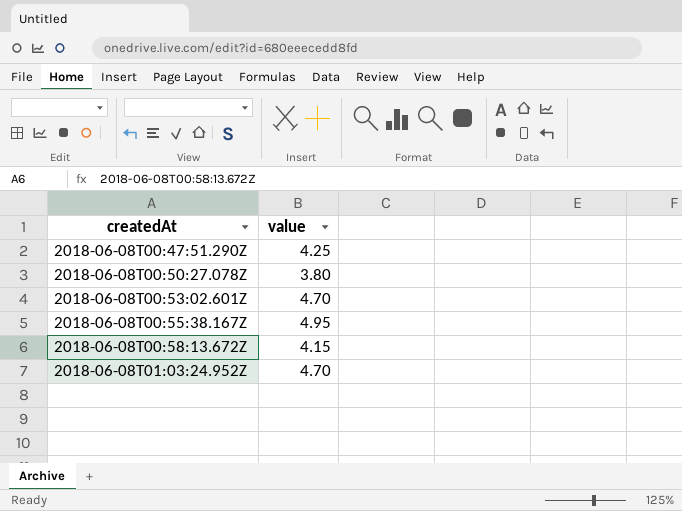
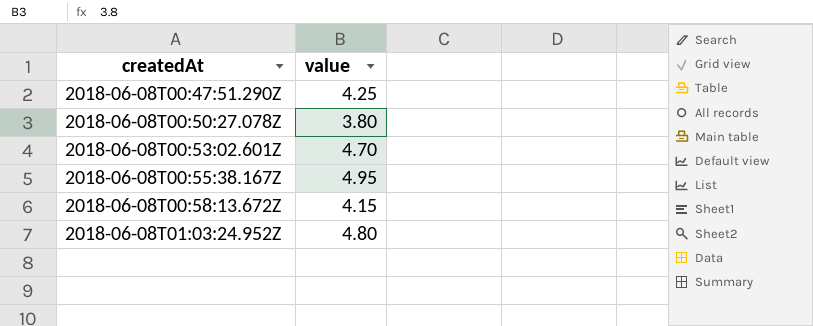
2018-06-08T01:03:24.952Z | value: 4.70 -> 4.80

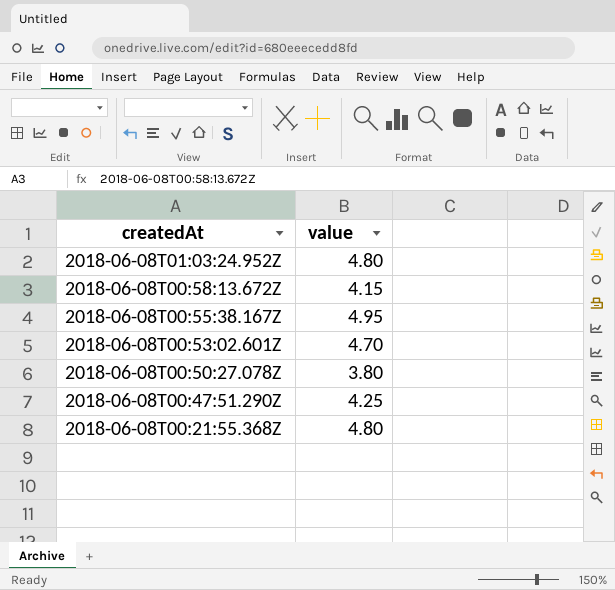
row order: createdAt ascending -> createdAt descending
row 2018-06-08T00:21:55.368Z: none -> 4.80

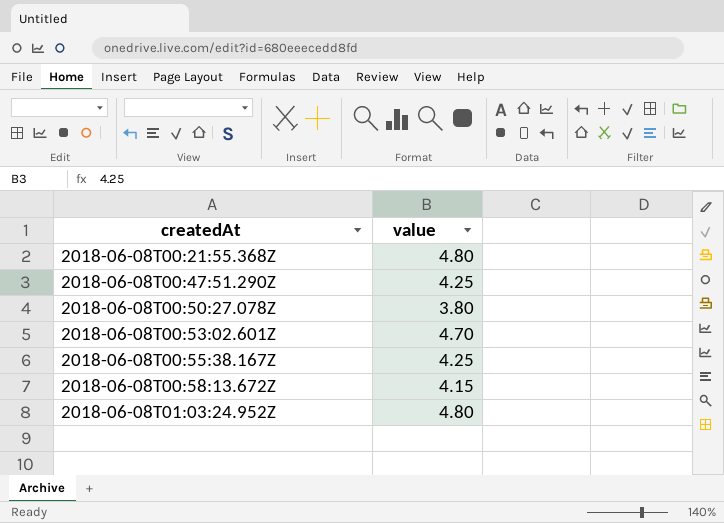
row order: createdAt descending -> createdAt ascending
2018-06-08T00:55:38.167Z | value: 4.95 -> 4.25

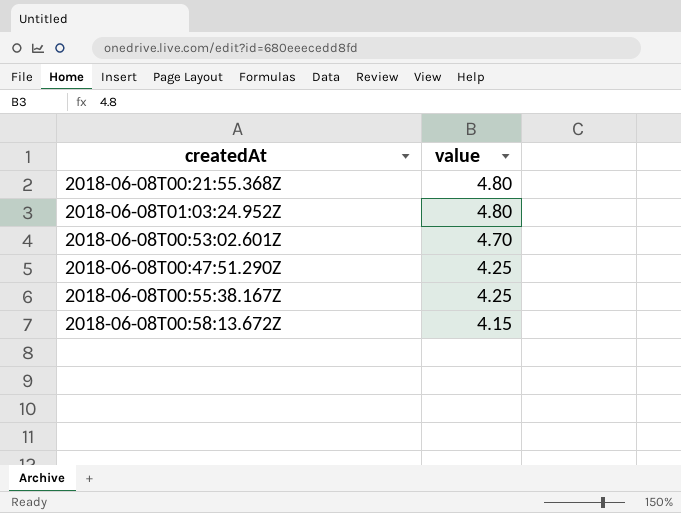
row order: createdAt ascending -> value descending
row 2018-06-08T00:50:27.078Z: 3.80 -> none

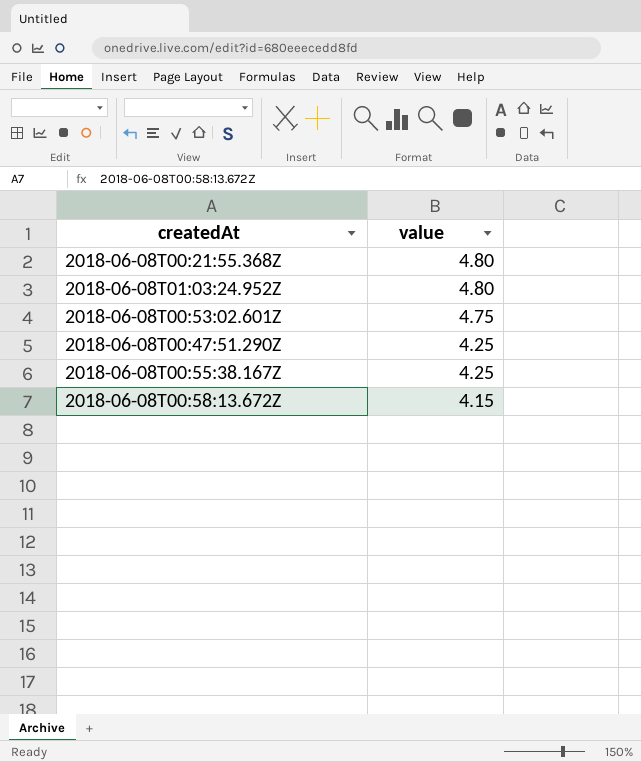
2018-06-08T00:53:02.601Z | value: 4.70 -> 4.75

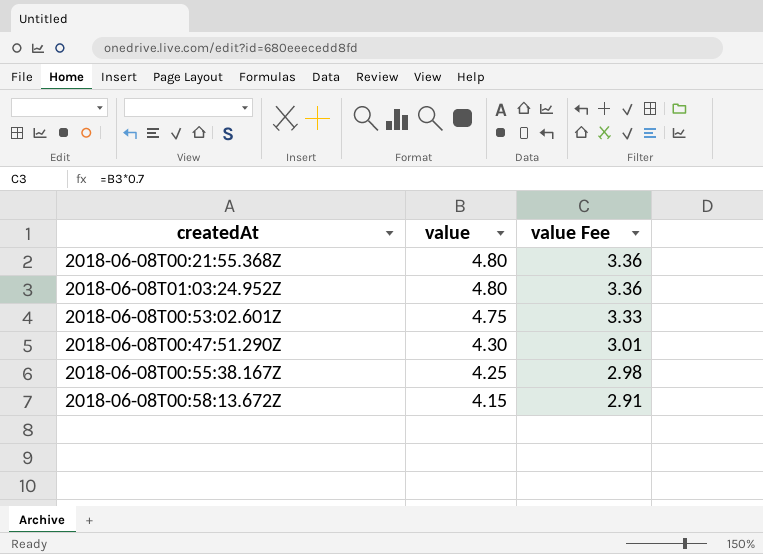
column value Fee | formula: none -> [value] * 0.7
2018-06-08T00:47:51.290Z | value: 4.25 -> 4.30

